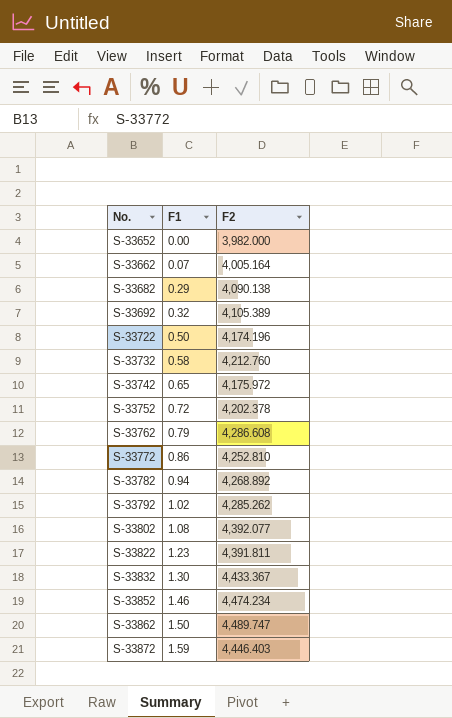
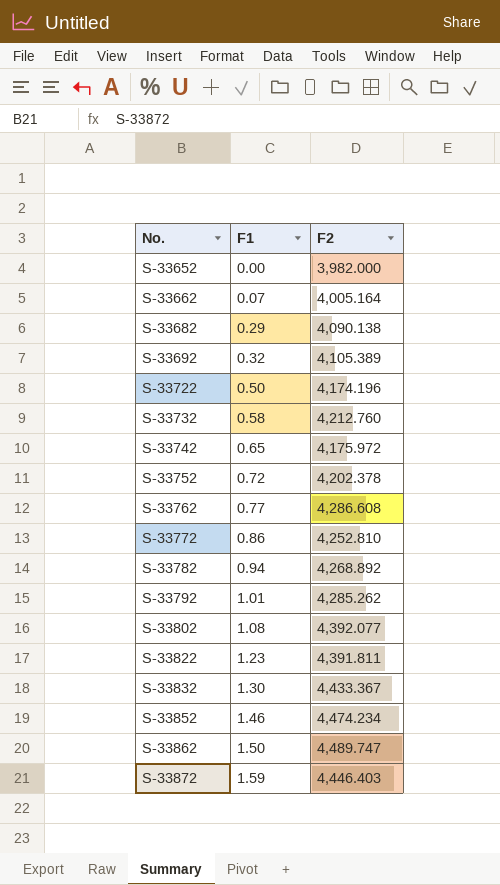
S-33762 | F1: 0.79 -> 0.77
S-33792 | F1: 1.02 -> 1.01

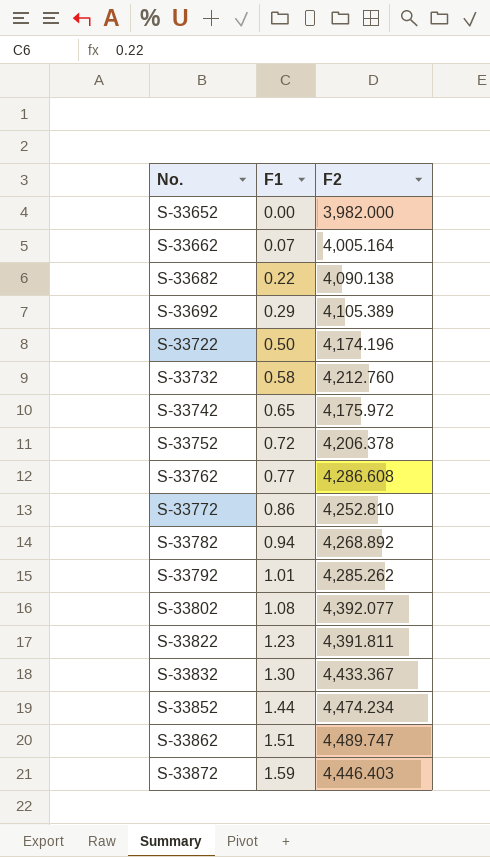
S-33682 | F1: 0.29 -> 0.22
S-33692 | F1: 0.32 -> 0.29
S-33752 | F2: 4,202.378 -> 4,206.378
S-33852 | F1: 1.46 -> 1.44
S-33862 | F1: 1.50 -> 1.51

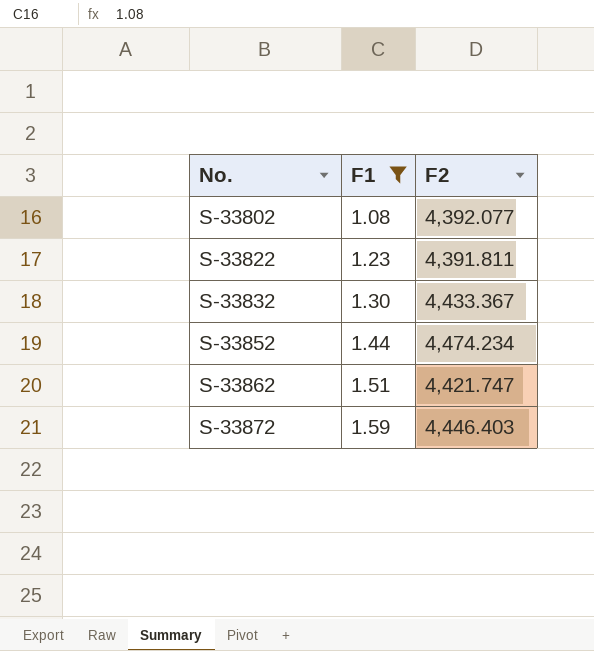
filter: none -> F1 >= 1.08
S-33862 | F2: 4,489.747 -> 4,421.747

